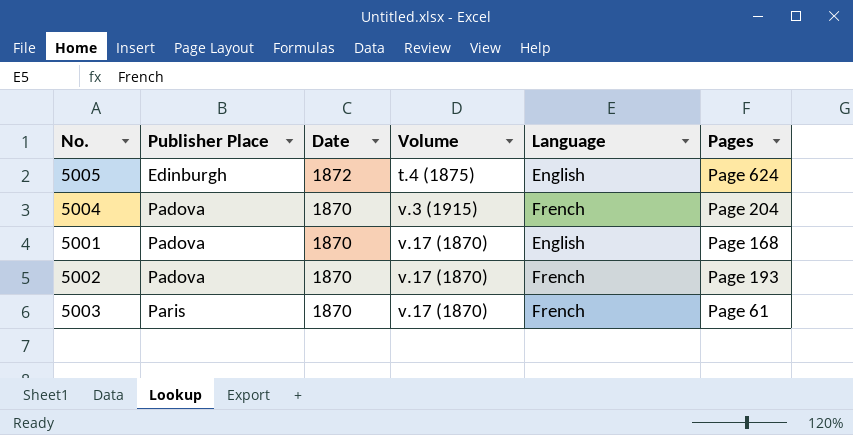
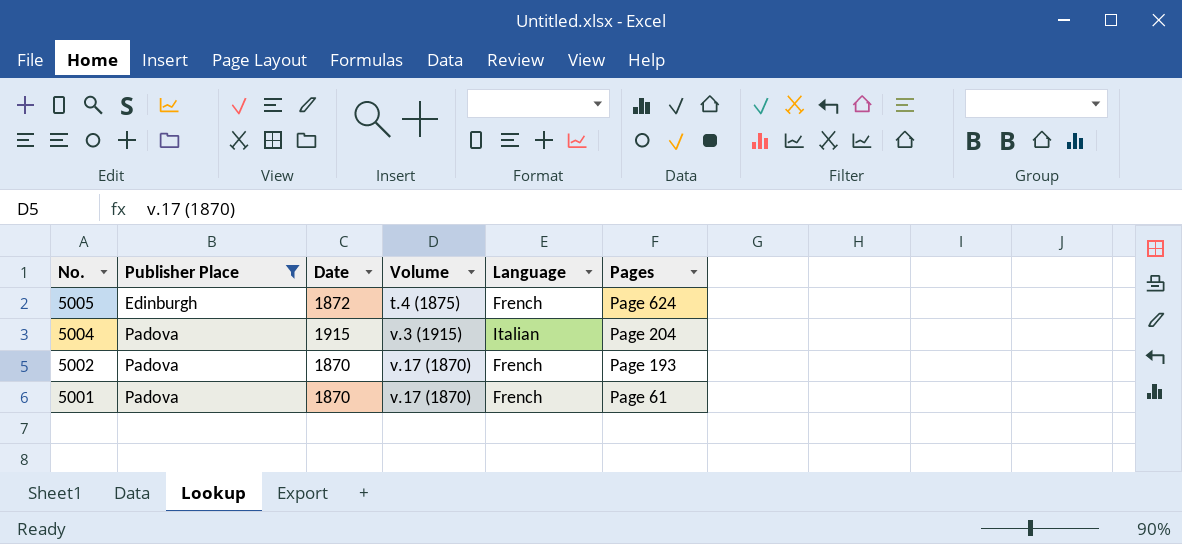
filter: none -> Publisher Place != Paris
row order: Publisher Place ascending -> No. descending
5005 | Language: English -> French
5004 | Date: 1870 -> 1915
5004 | Language: French -> Italian
5001 | Language: English -> French
5001 | Pages: Page 168 -> Page 61

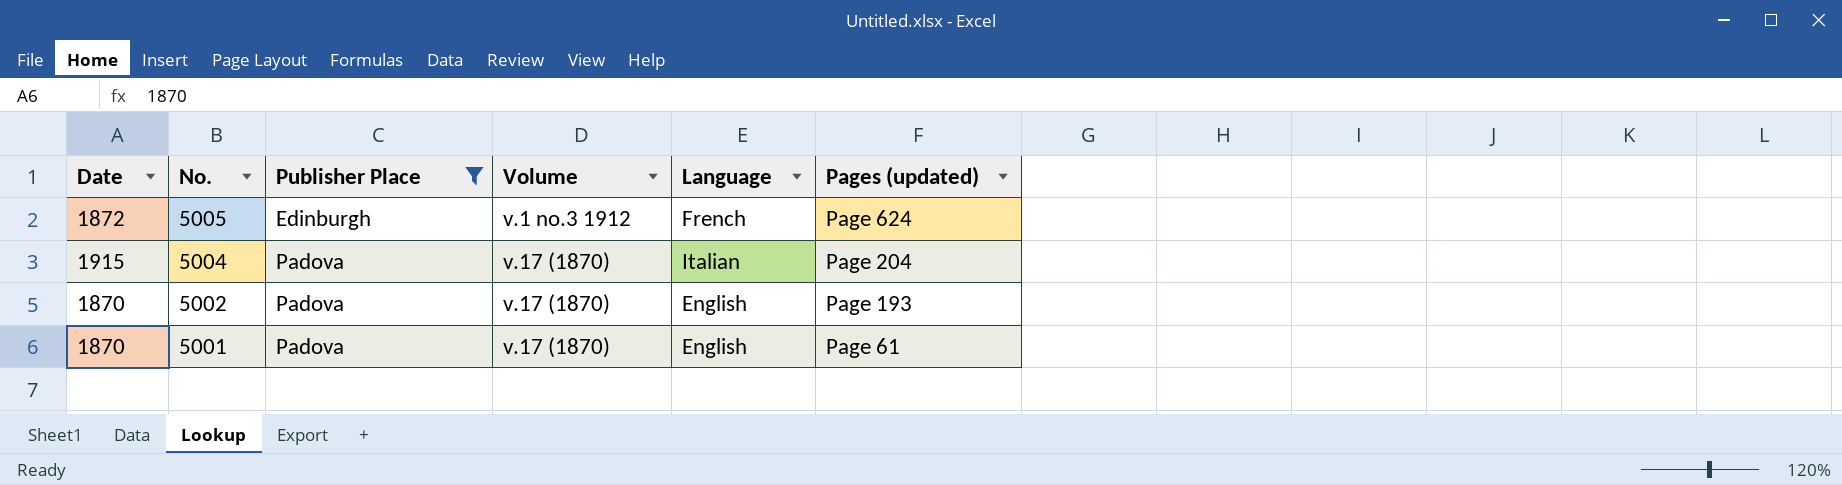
column Date | position: 3 -> 1
column name: Pages -> Pages (updated)
5005 | Volume: t.4 (1875) -> v.1 no.3 1912
5004 | Volume: v.3 (1915) -> v.17 (1870)
5002 | Language: French -> English
5001 | Language: French -> English

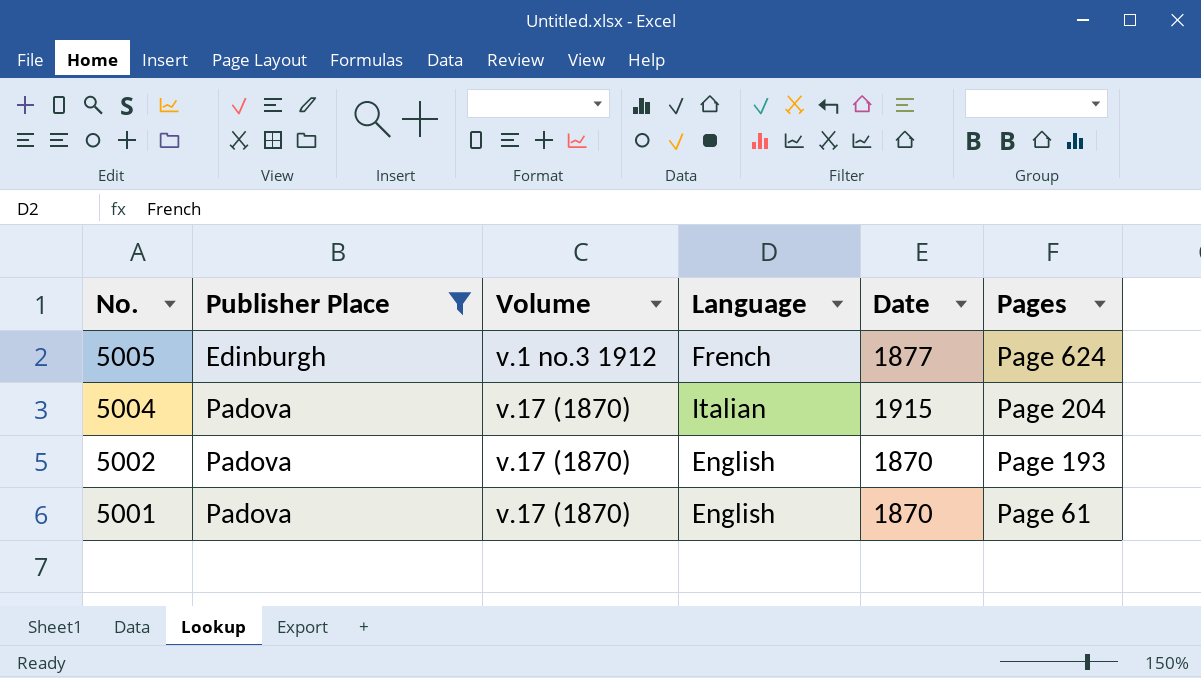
column Date | position: 1 -> 5
column name: Pages (updated) -> Pages
5005 | Date: 1872 -> 1877

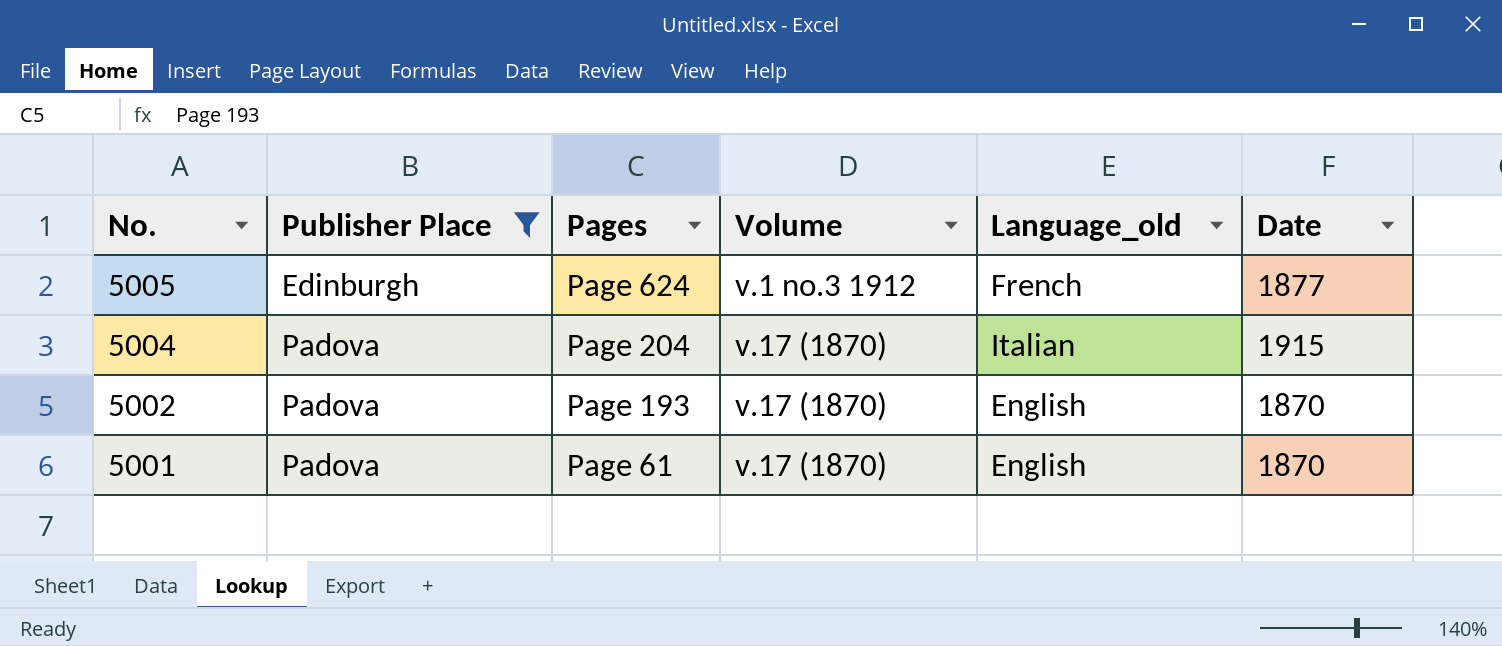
column Pages | position: 6 -> 3
column name: Language -> Language_old

